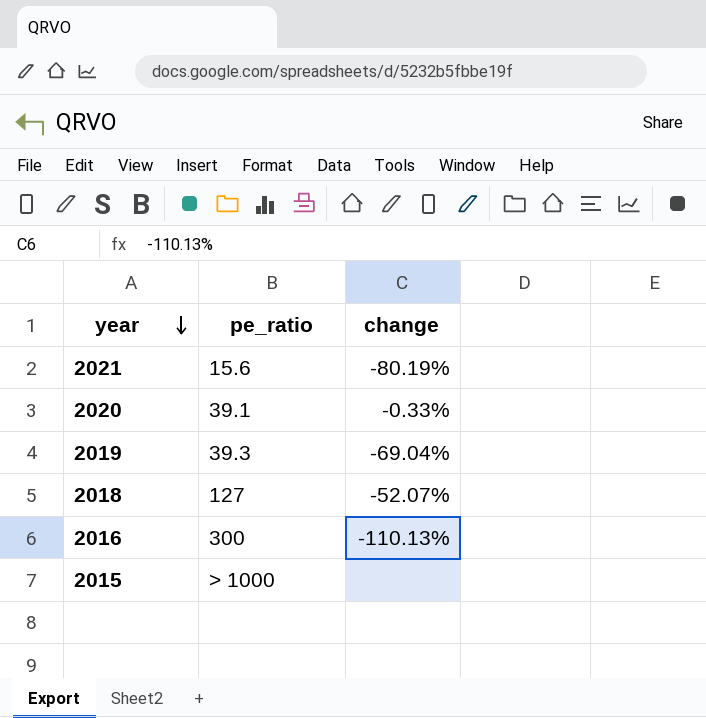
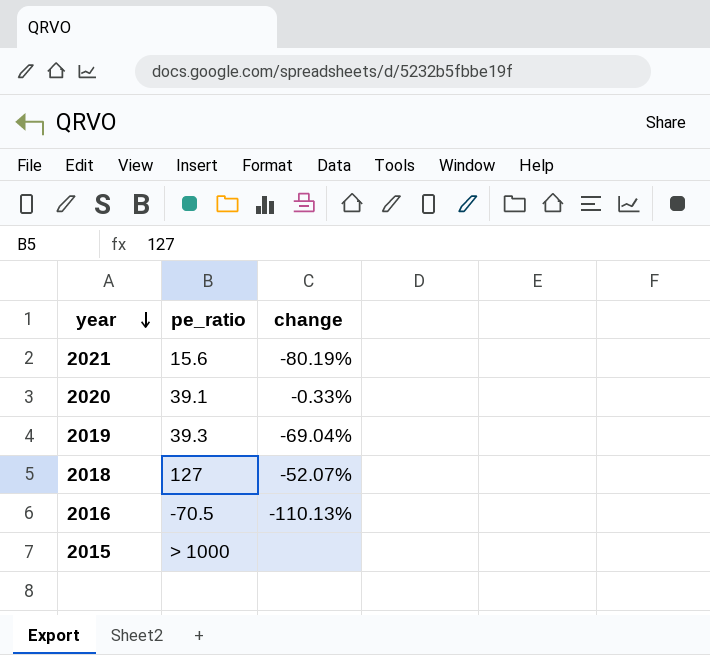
2016 | pe_ratio: 300 -> -70.5

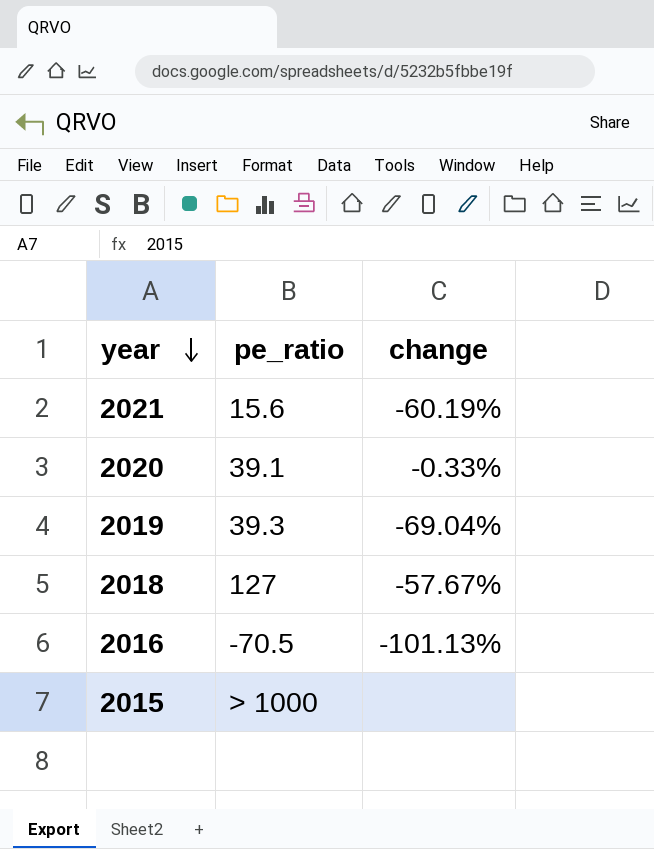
2021 | change: -80.19% -> -60.19%
2018 | change: -52.07% -> -57.67%
2016 | change: -110.13% -> -101.13%

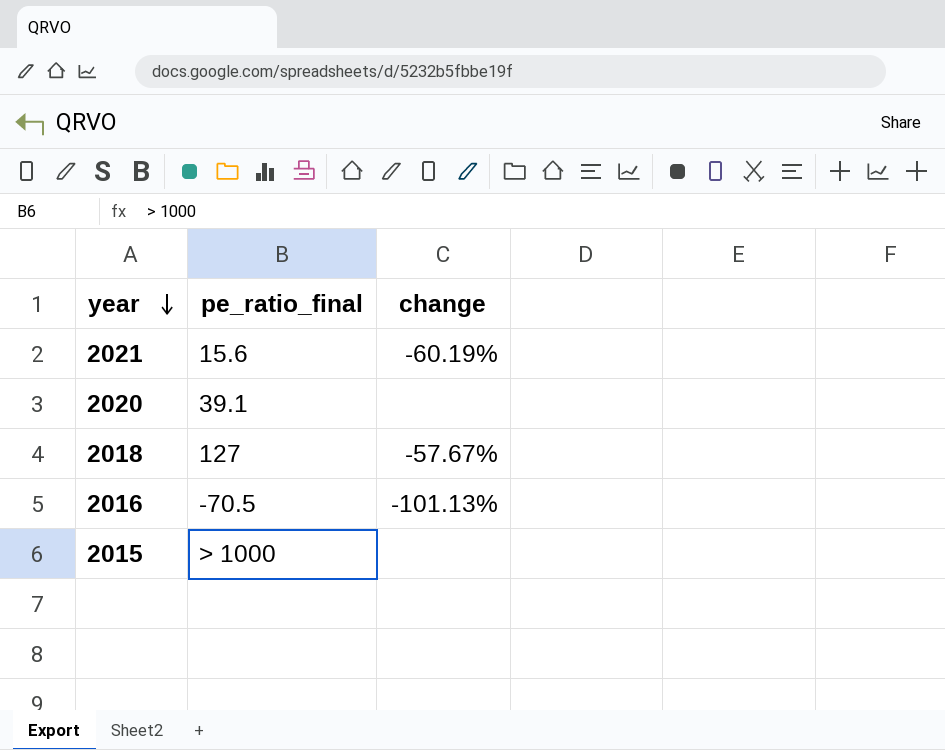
column name: pe_ratio -> pe_ratio_final
row 2019: 39.3 | -69.04% -> none
2020 | change: -0.33% -> none

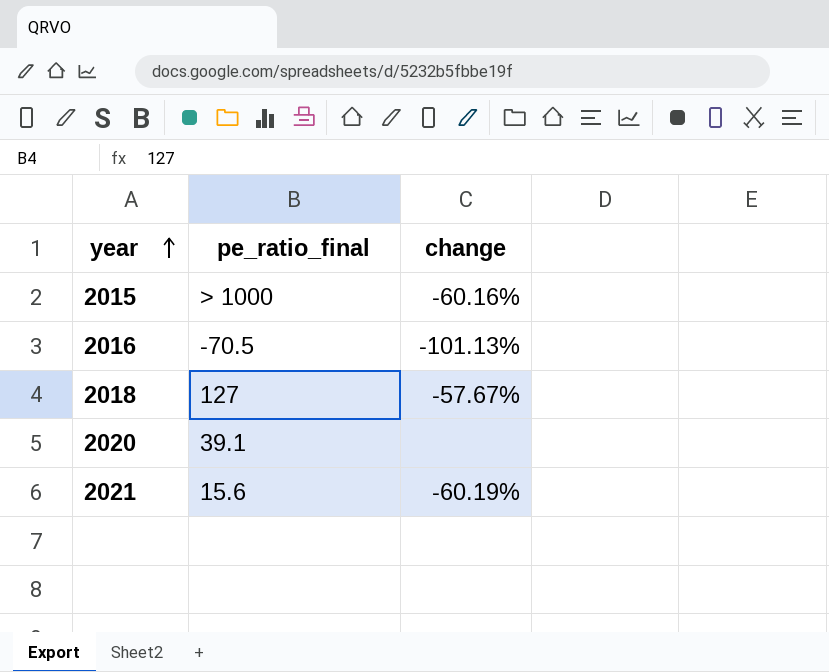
row order: year descending -> year ascending
2015 | change: none -> -60.16%

